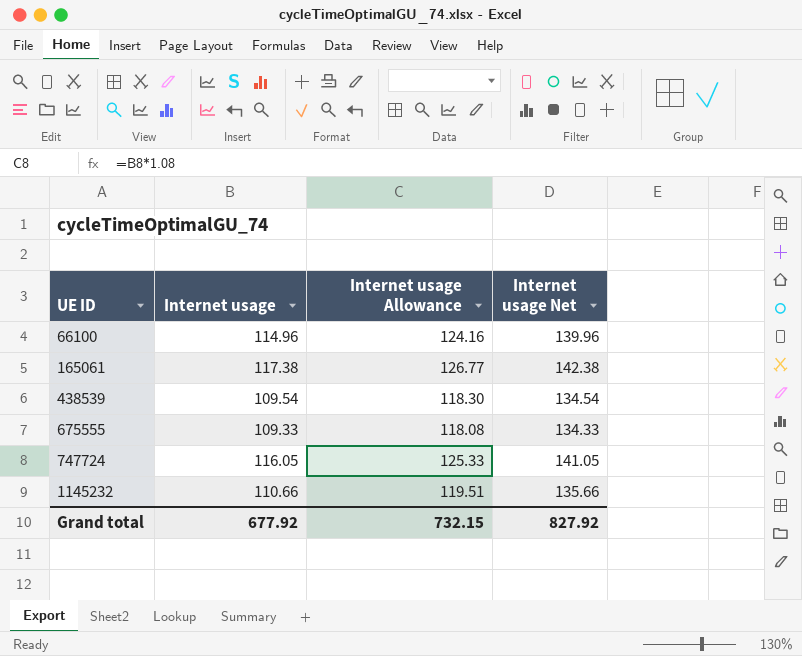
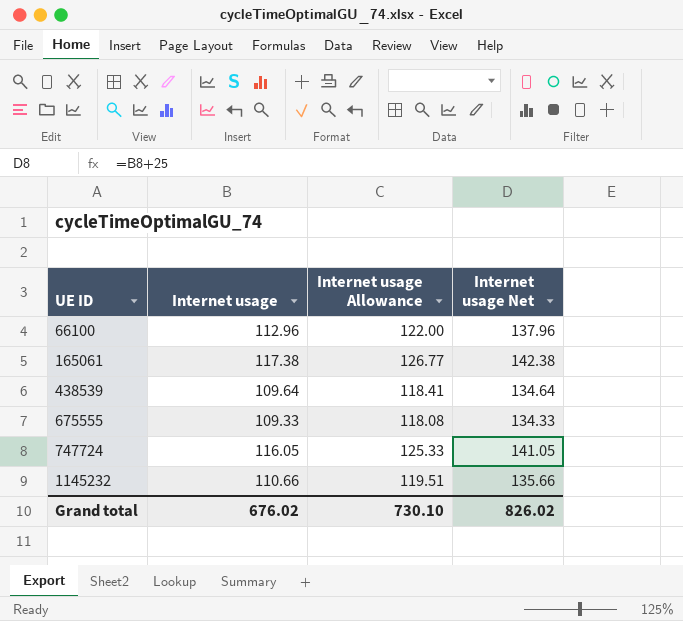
66100 | Internet usage: 114.96 -> 112.96
66100 | Internet usage Allowance: 124.16 -> 122.00
66100 | Internet usage Net: 139.96 -> 137.96
438539 | Internet usage: 109.54 -> 109.64
438539 | Internet usage Allowance: 118.30 -> 118.41
438539 | Internet usage Net: 134.54 -> 134.64
Grand total | Internet usage: 677.92 -> 676.02
Grand total | Internet usage Allowance: 732.15 -> 730.10
Grand total | Internet usage Net: 827.92 -> 826.02

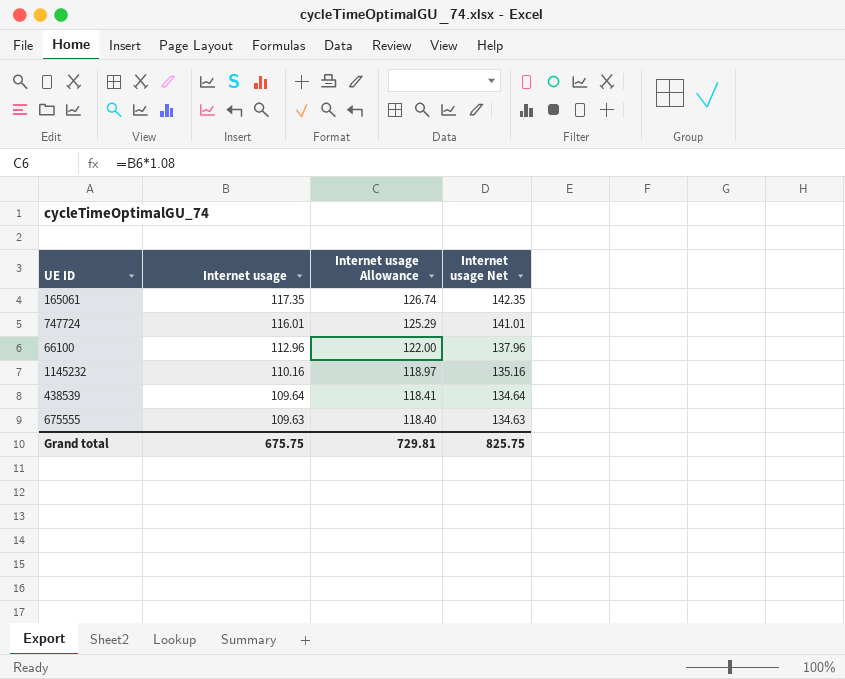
row order: UE ID ascending -> Internet usage descending
165061 | Internet usage: 117.38 -> 117.35
165061 | Internet usage Allowance: 126.77 -> 126.74
165061 | Internet usage Net: 142.38 -> 142.35
747724 | Internet usage: 116.05 -> 116.01
747724 | Internet usage Allowance: 125.33 -> 125.29
747724 | Internet usage Net: 141.05 -> 141.01
1145232 | Internet usage: 110.66 -> 110.16
1145232 | Internet usage Allowance: 119.51 -> 118.97
1145232 | Internet usage Net: 135.66 -> 135.16
675555 | Internet usage: 109.33 -> 109.63
675555 | Internet usage Allowance: 118.08 -> 118.40
675555 | Internet usage Net: 134.33 -> 134.63
Grand total | Internet usage: 676.02 -> 675.75
Grand total | Internet usage Allowance: 730.10 -> 729.81
Grand total | Internet usage Net: 826.02 -> 825.75

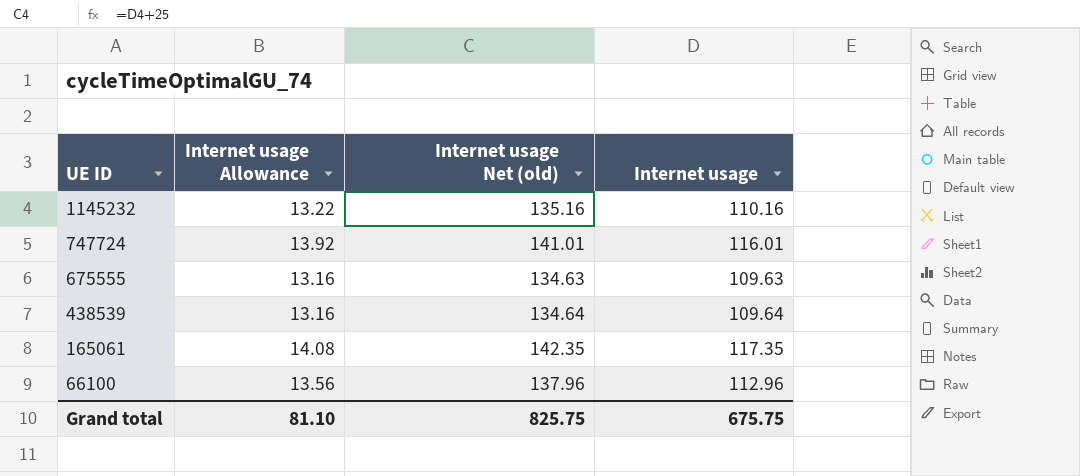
row order: Internet usage descending -> UE ID descending
column Internet usage Allowance | formula: [Internet usage] * 1.08 -> [Internet usage] * 0.12
column name: Internet usage Net -> Internet usage Net (old)
column Internet usage | position: 2 -> 4
Grand total | Internet usage Allowance: 729.81 -> 81.10

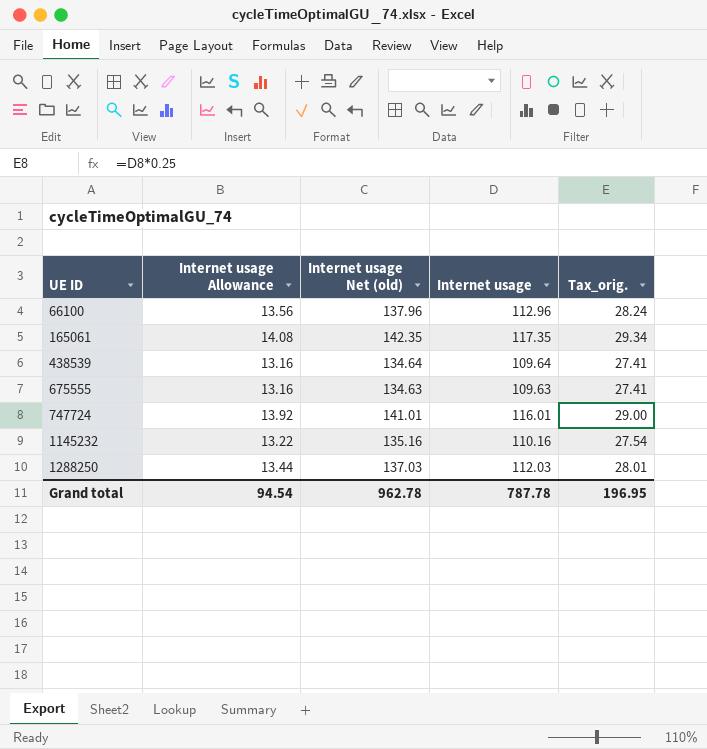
row order: UE ID descending -> UE ID ascending
column Tax_orig. | formula: none -> [Internet usage] * 0.25
row 1288250: none -> 13.44 | 137.03 | 112.03 | 28.01
Grand total | Internet usage Allowance: 81.10 -> 94.54
Grand total | Internet usage Net (old): 825.75 -> 962.78
Grand total | Internet usage: 675.75 -> 787.78

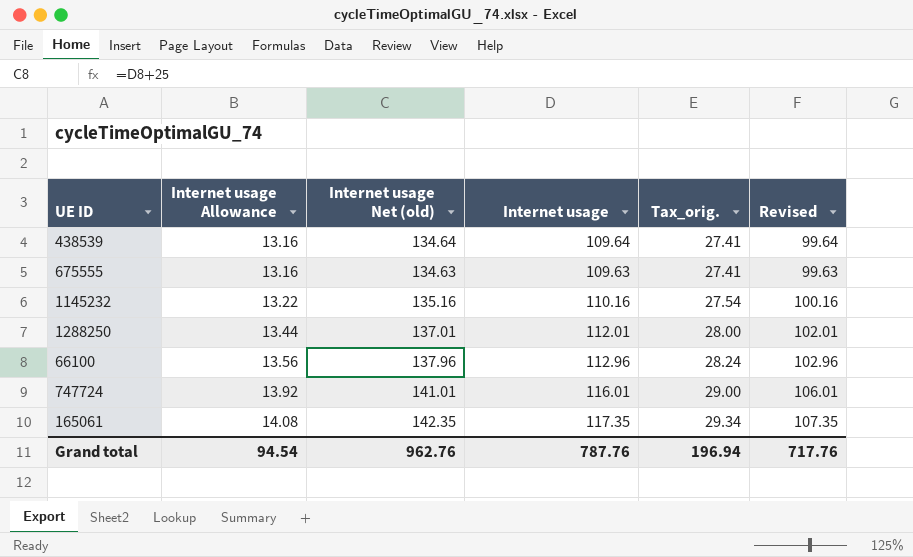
row order: UE ID ascending -> Internet usage Allowance ascending
column Revised | formula: none -> [Internet usage] - 10
1288250 | Internet usage Net (old): 137.03 -> 137.01
1288250 | Internet usage: 112.03 -> 112.01
1288250 | Tax_orig.: 28.01 -> 28.00
Grand total | Internet usage Net (old): 962.78 -> 962.76
Grand total | Internet usage: 787.78 -> 787.76
Grand total | Tax_orig.: 196.95 -> 196.94

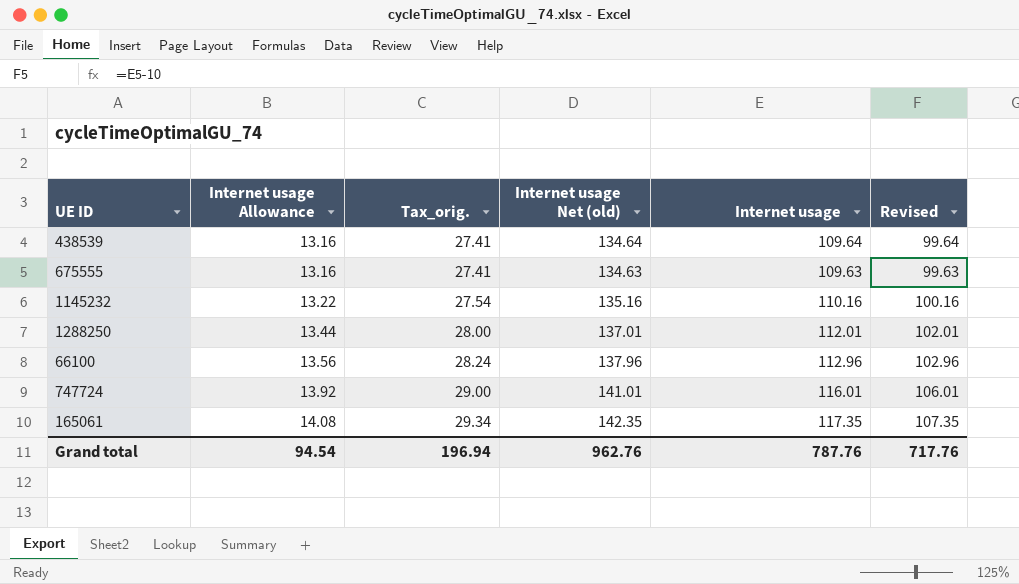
column Tax_orig. | position: 5 -> 3

